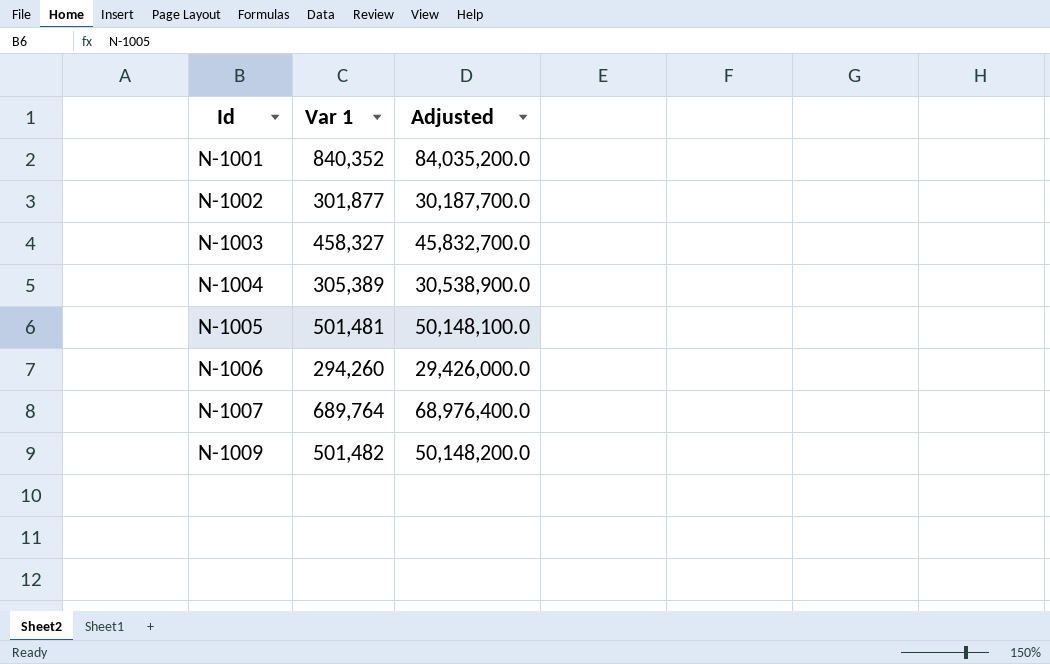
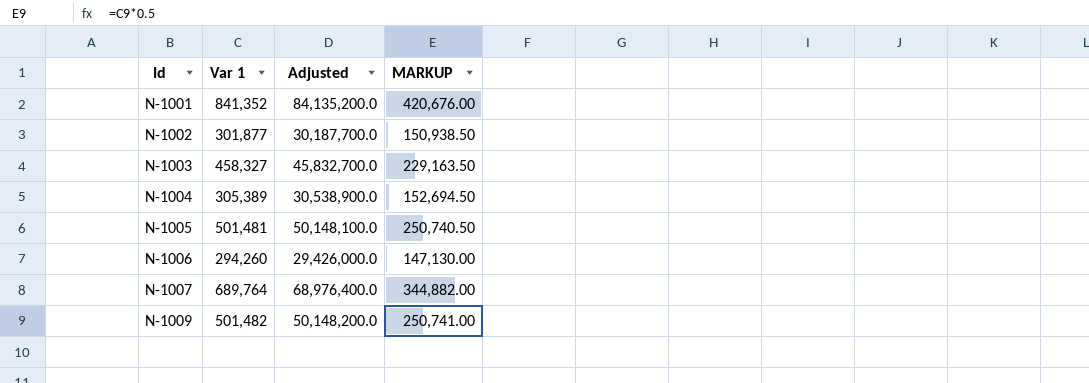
column MARKUP | formula: none -> [Var 1] * 0.5
N-1001 | Var 1: 840,352 -> 841,352
N-1001 | Adjusted: 84,035,200.0 -> 84,135,200.0

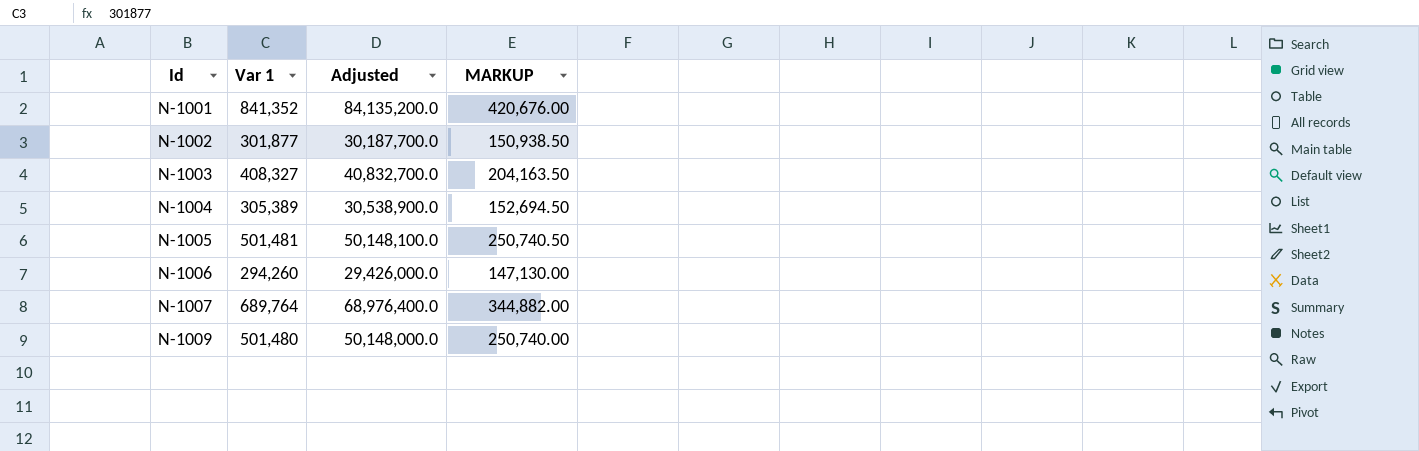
N-1003 | Var 1: 458,327 -> 408,327
N-1003 | Adjusted: 45,832,700.0 -> 40,832,700.0
N-1003 | MARKUP: 229,163.50 -> 204,163.50
N-1009 | Var 1: 501,482 -> 501,480
N-1009 | Adjusted: 50,148,200.0 -> 50,148,000.0
N-1009 | MARKUP: 250,741.00 -> 250,740.00

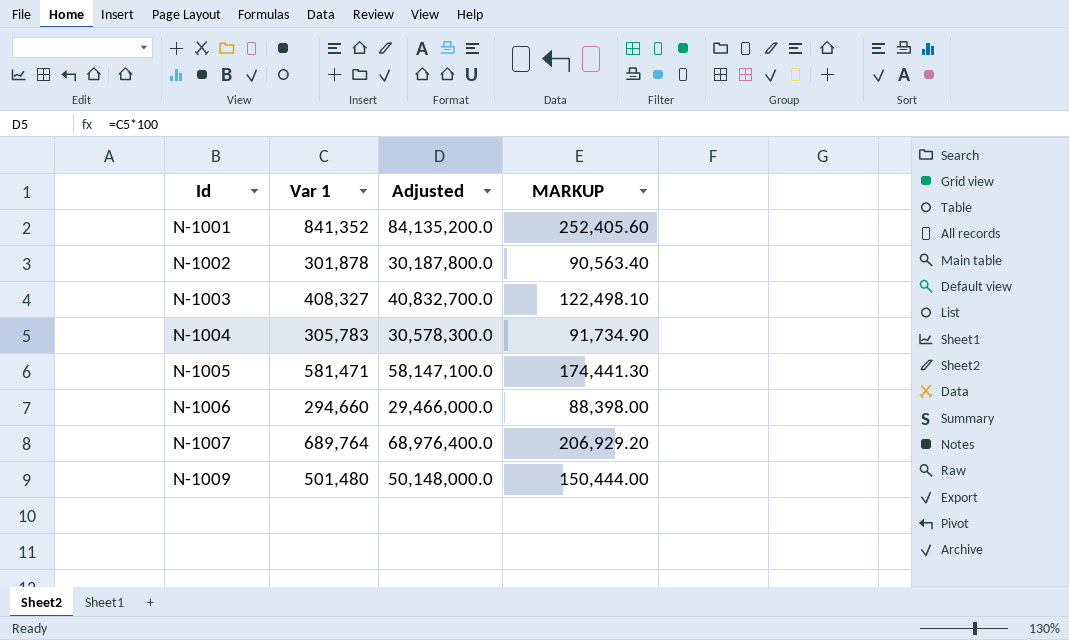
column MARKUP | formula: [Var 1] * 0.5 -> [Var 1] * 0.3
N-1002 | Var 1: 301,877 -> 301,878
N-1002 | Adjusted: 30,187,700.0 -> 30,187,800.0
N-1004 | Var 1: 305,389 -> 305,783
N-1004 | Adjusted: 30,538,900.0 -> 30,578,300.0
N-1005 | Var 1: 501,481 -> 581,471
N-1005 | Adjusted: 50,148,100.0 -> 58,147,100.0
N-1006 | Var 1: 294,260 -> 294,660
N-1006 | Adjusted: 29,426,000.0 -> 29,466,000.0

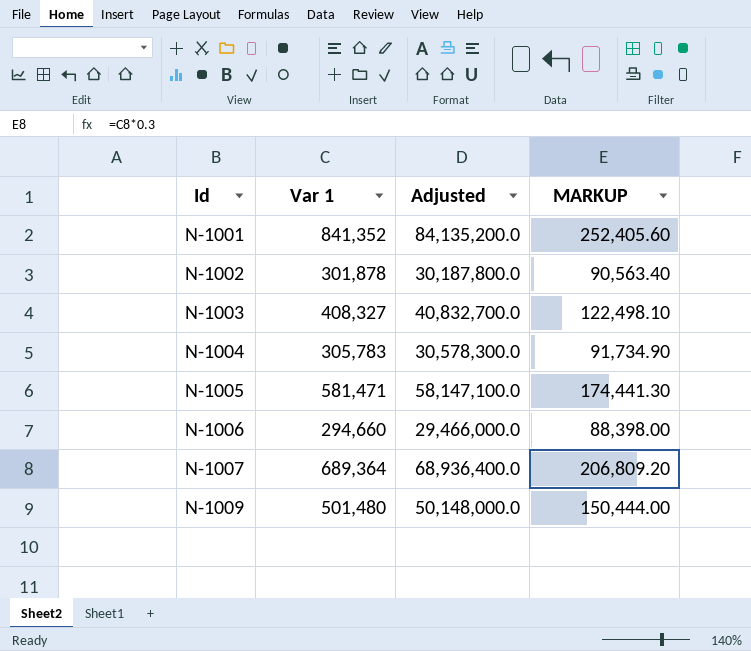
N-1007 | Var 1: 689,764 -> 689,364
N-1007 | Adjusted: 68,976,400.0 -> 68,936,400.0
N-1007 | MARKUP: 206,929.20 -> 206,809.20

